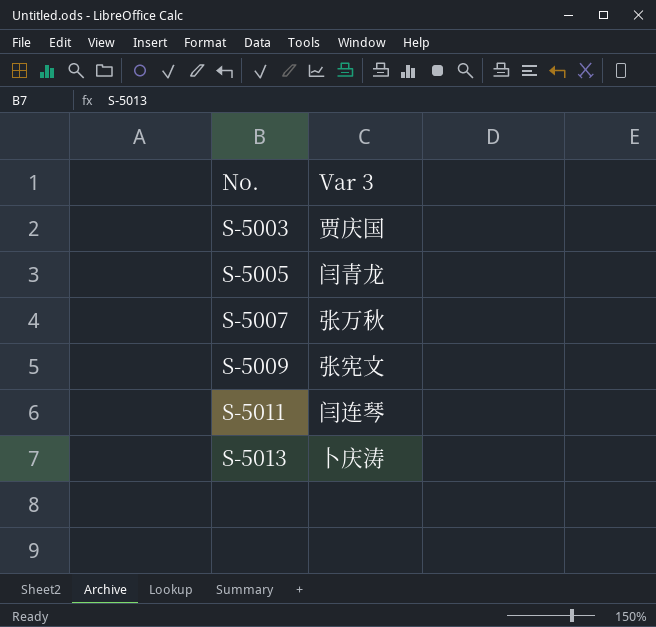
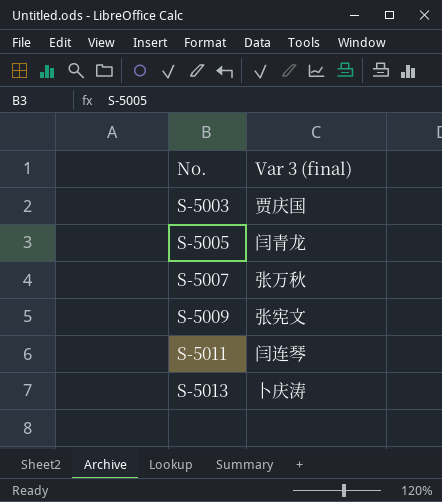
column name: Var 3 -> Var 3 (final)

